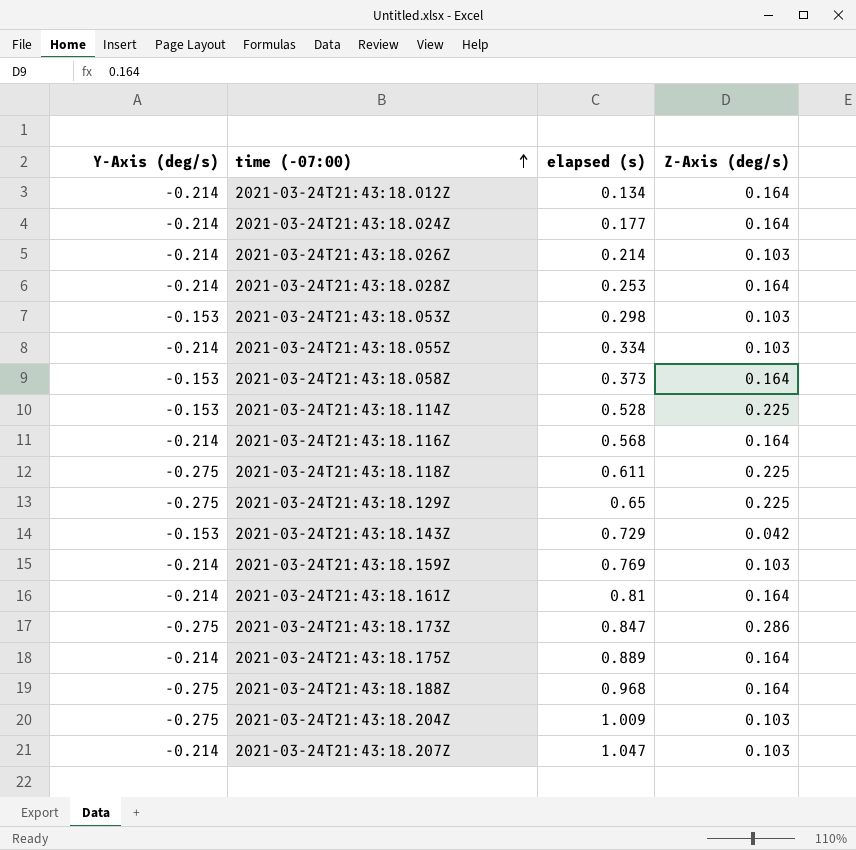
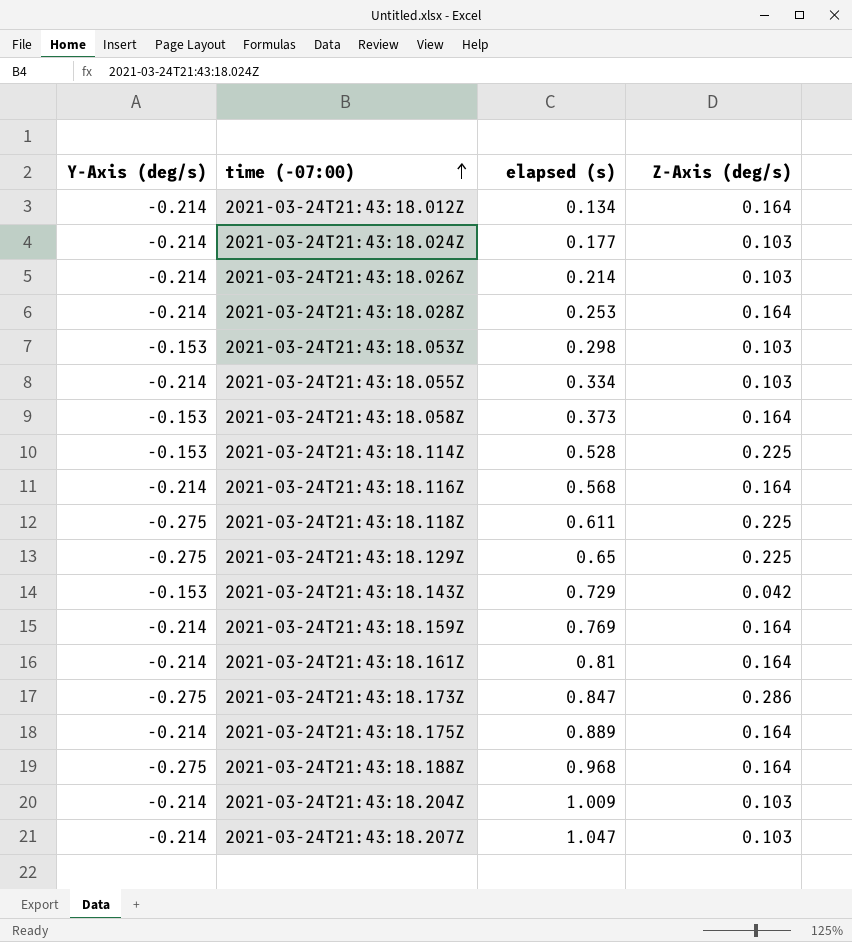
2021-03-24T21:43:18.024Z | Z-Axis (deg/s): 0.164 -> 0.103
2021-03-24T21:43:18.159Z | Z-Axis (deg/s): 0.103 -> 0.164
2021-03-24T21:43:18.204Z | Y-Axis (deg/s): -0.275 -> -0.214

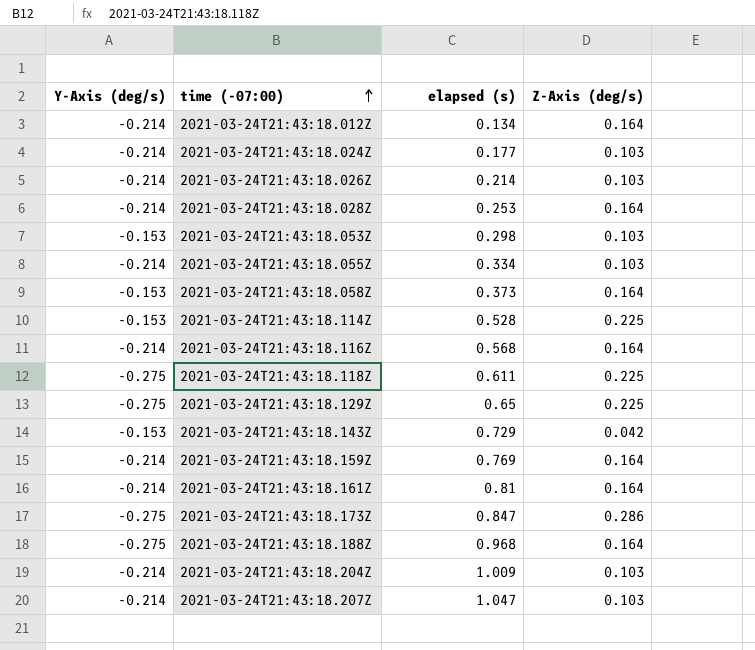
row 2021-03-24T21:43:18.175Z: -0.214 | 0.889 | 0.164 -> none

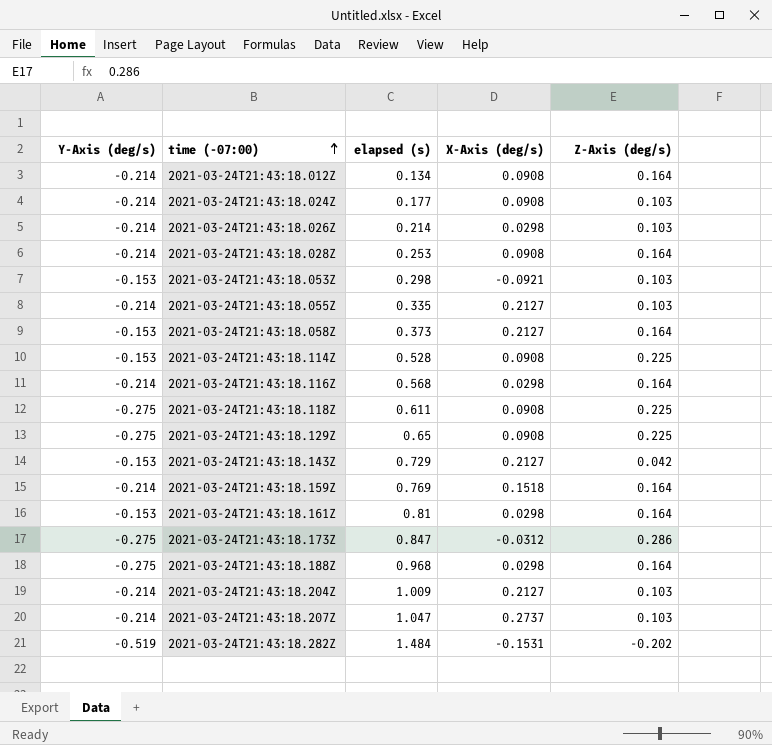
column X-Axis (deg/s) | position: none -> 4
2021-03-24T21:43:18.055Z | elapsed (s): 0.334 -> 0.335
2021-03-24T21:43:18.161Z | Y-Axis (deg/s): -0.214 -> -0.153
row 2021-03-24T21:43:18.282Z: none -> -0.519 | 1.484 | -0.1531 | -0.202

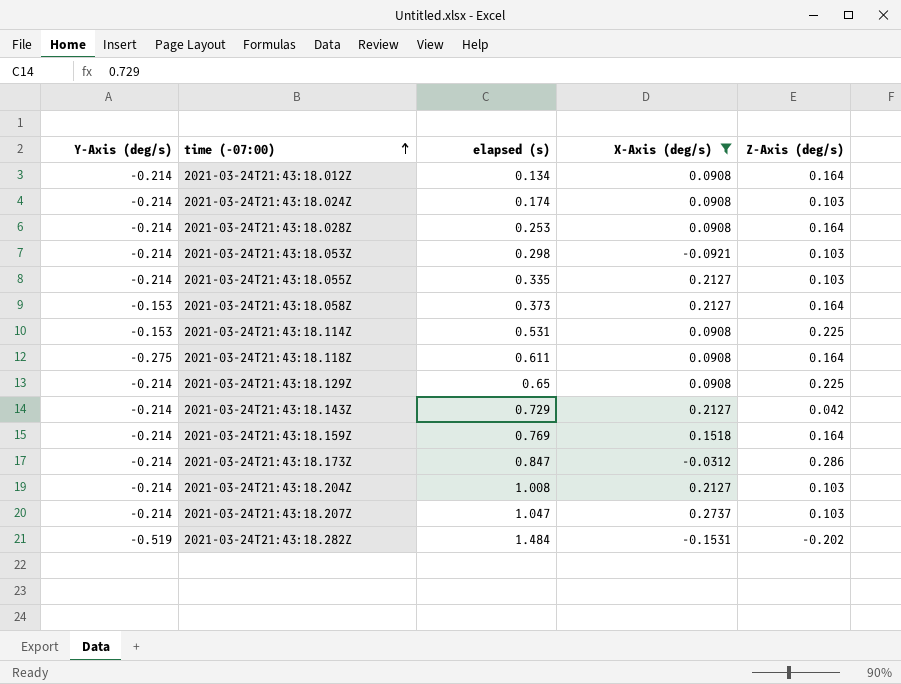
filter: none -> X-Axis (deg/s) != 0.0298
2021-03-24T21:43:18.024Z | elapsed (s): 0.177 -> 0.174
2021-03-24T21:43:18.053Z | Y-Axis (deg/s): -0.153 -> -0.214
2021-03-24T21:43:18.114Z | elapsed (s): 0.528 -> 0.531
2021-03-24T21:43:18.118Z | Z-Axis (deg/s): 0.225 -> 0.164
2021-03-24T21:43:18.129Z | Y-Axis (deg/s): -0.275 -> -0.214
2021-03-24T21:43:18.143Z | Y-Axis (deg/s): -0.153 -> -0.214
2021-03-24T21:43:18.173Z | Y-Axis (deg/s): -0.275 -> -0.214
2021-03-24T21:43:18.204Z | elapsed (s): 1.009 -> 1.008

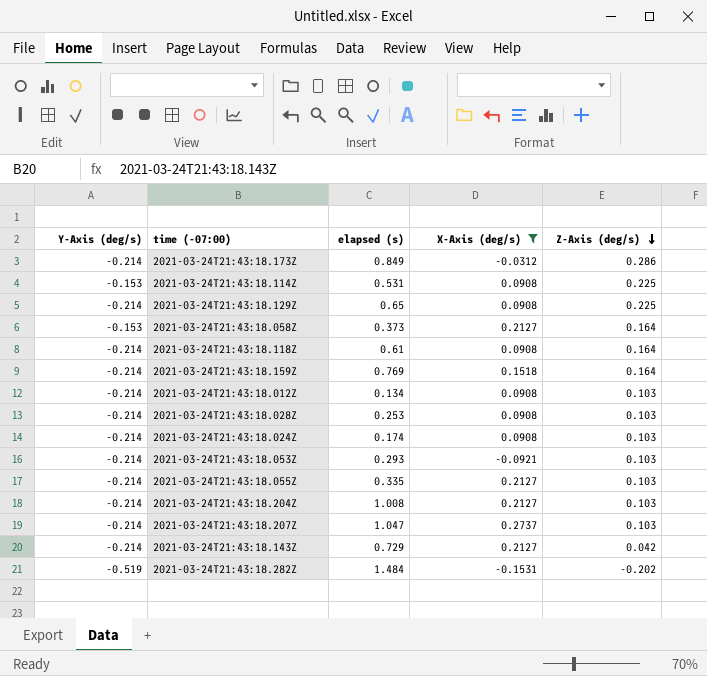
row order: time (-07:00) ascending -> Z-Axis (deg/s) descending
2021-03-24T21:43:18.173Z | elapsed (s): 0.847 -> 0.849
2021-03-24T21:43:18.118Z | Y-Axis (deg/s): -0.275 -> -0.214
2021-03-24T21:43:18.118Z | elapsed (s): 0.611 -> 0.61
2021-03-24T21:43:18.012Z | Z-Axis (deg/s): 0.164 -> 0.103
2021-03-24T21:43:18.028Z | Z-Axis (deg/s): 0.164 -> 0.103
2021-03-24T21:43:18.053Z | elapsed (s): 0.298 -> 0.293

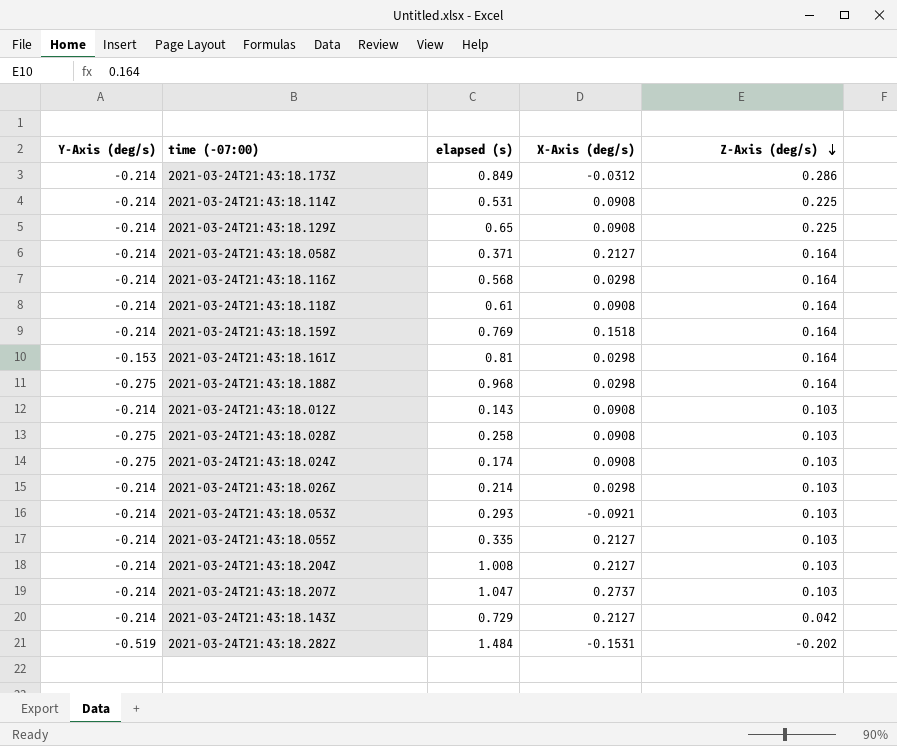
filter: X-Axis (deg/s) != 0.0298 -> none
2021-03-24T21:43:18.114Z | Y-Axis (deg/s): -0.153 -> -0.214
2021-03-24T21:43:18.058Z | Y-Axis (deg/s): -0.153 -> -0.214
2021-03-24T21:43:18.058Z | elapsed (s): 0.373 -> 0.371
2021-03-24T21:43:18.012Z | elapsed (s): 0.134 -> 0.143
2021-03-24T21:43:18.028Z | Y-Axis (deg/s): -0.214 -> -0.275
2021-03-24T21:43:18.028Z | elapsed (s): 0.253 -> 0.258
2021-03-24T21:43:18.024Z | Y-Axis (deg/s): -0.214 -> -0.275

